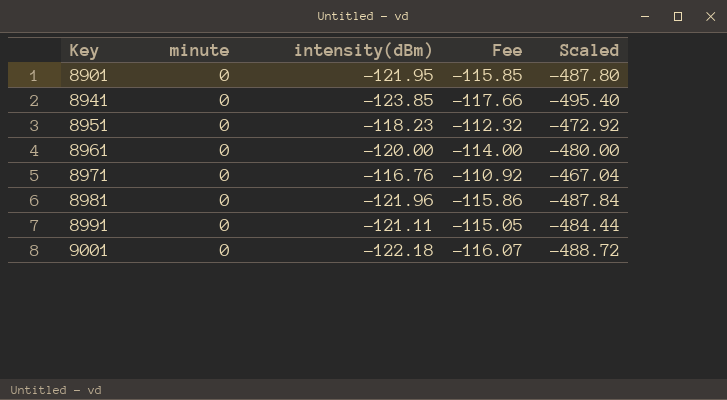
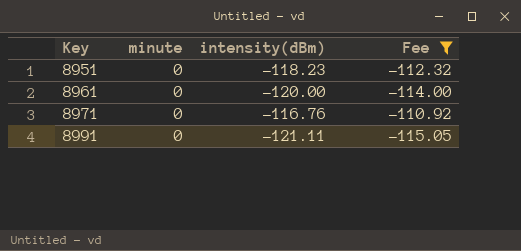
filter: none -> Fee >= -115.05
column Scaled | formula: [intensity(dBm)] * 4 -> none

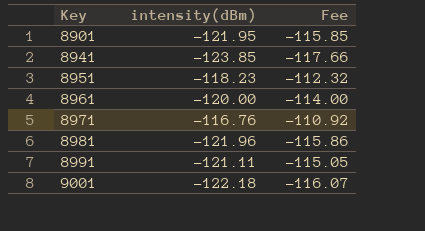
filter: Fee >= -115.05 -> none
column minute | position: 2 -> none

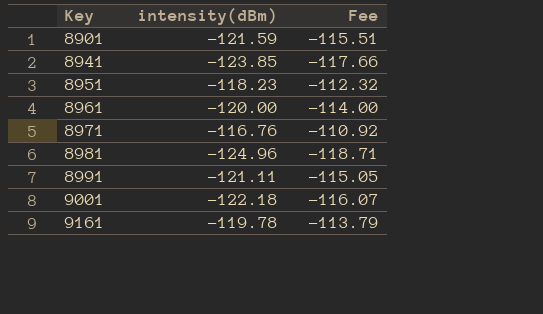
8901 | intensity(dBm): -121.95 -> -121.59
8901 | Fee: -115.85 -> -115.51
8981 | intensity(dBm): -121.96 -> -124.96
8981 | Fee: -115.86 -> -118.71
row 9161: none -> -119.78 | -113.79

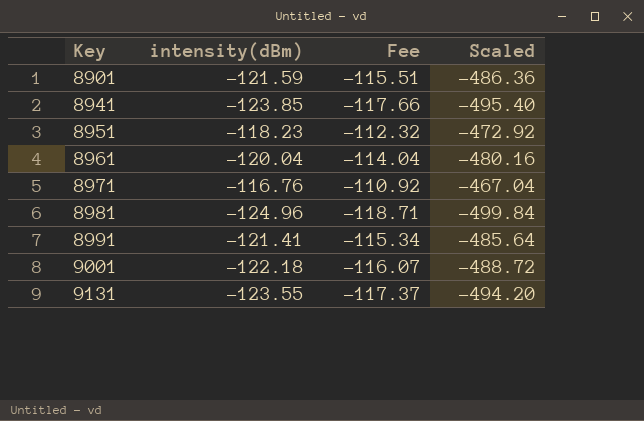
column Scaled | formula: none -> [intensity(dBm)] * 4
row 9161: -119.78 | -113.79 -> none
8961 | intensity(dBm): -120.00 -> -120.04
8961 | Fee: -114.00 -> -114.04
8991 | intensity(dBm): -121.11 -> -121.41
8991 | Fee: -115.05 -> -115.34
row 9131: none -> -123.55 | -117.37 | -494.20

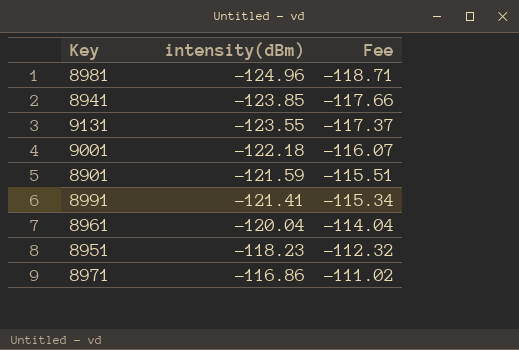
row order: Key ascending -> intensity(dBm) ascending
column Scaled | formula: [intensity(dBm)] * 4 -> none
8971 | intensity(dBm): -116.76 -> -116.86
8971 | Fee: -110.92 -> -111.02

